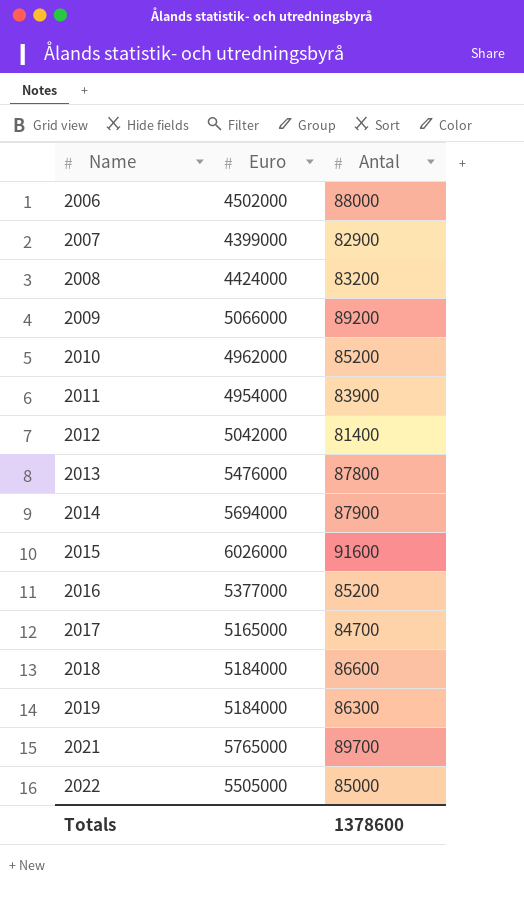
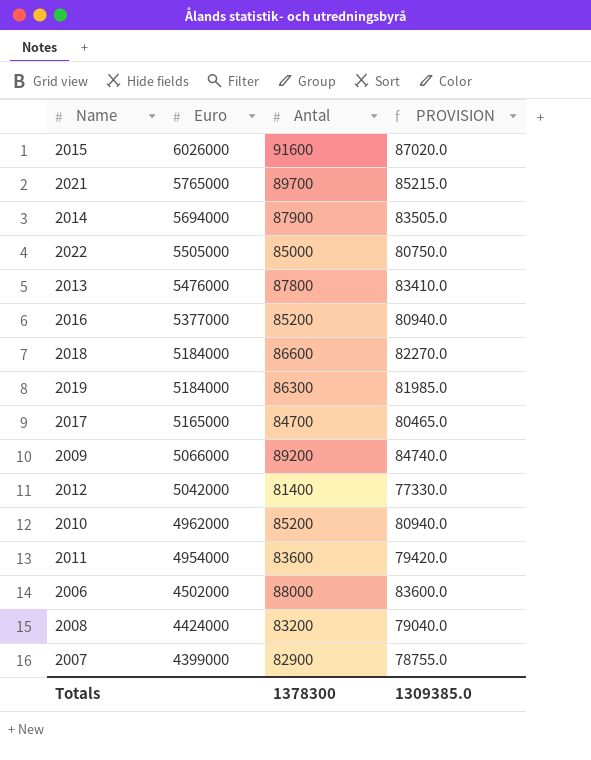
row order: Name ascending -> Euro descending
column PROVISION | formula: none -> [Antal] * 0.95
2011 | Antal: 83900 -> 83600
Totals | Antal: 1378600 -> 1378300

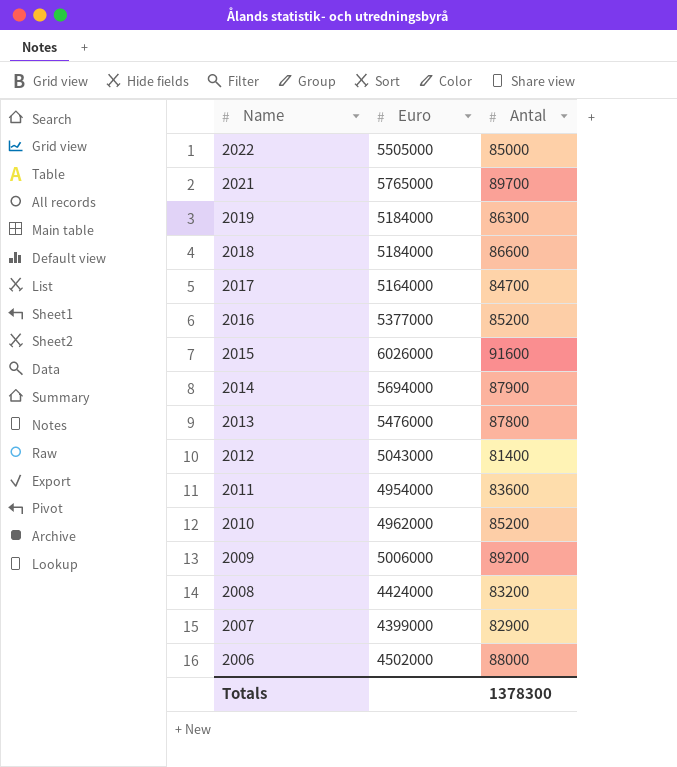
row order: Euro descending -> Name descending
column PROVISION | formula: [Antal] * 0.95 -> none
2017 | Euro: 5165000 -> 5164000
2012 | Euro: 5042000 -> 5043000
2009 | Euro: 5066000 -> 5006000

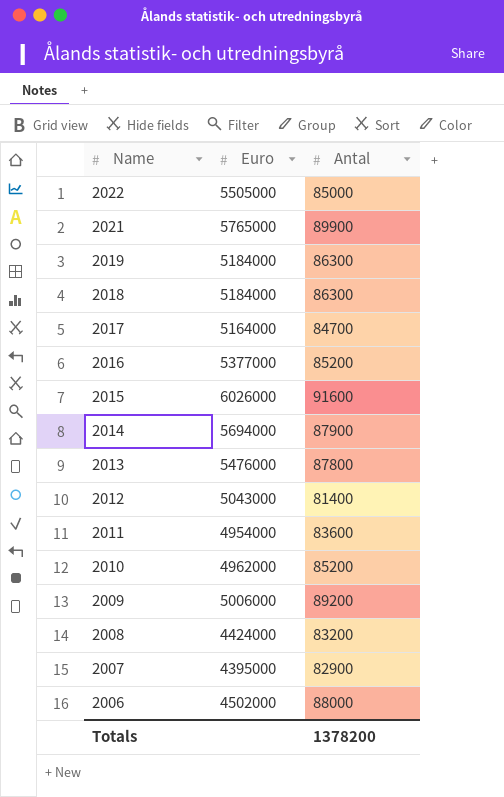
2021 | Antal: 89700 -> 89900
2018 | Antal: 86600 -> 86300
2007 | Euro: 4399000 -> 4395000
Totals | Antal: 1378300 -> 1378200

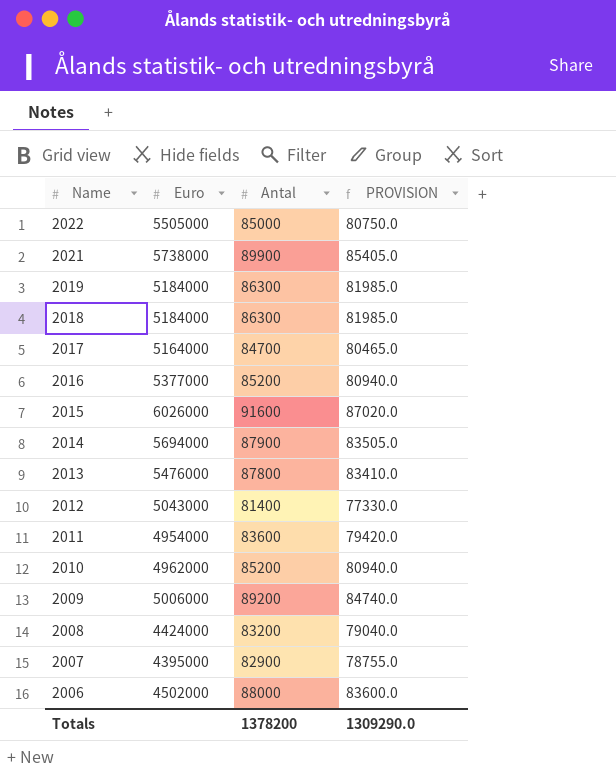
column PROVISION | formula: none -> [Antal] * 0.95
2021 | Euro: 5765000 -> 5738000

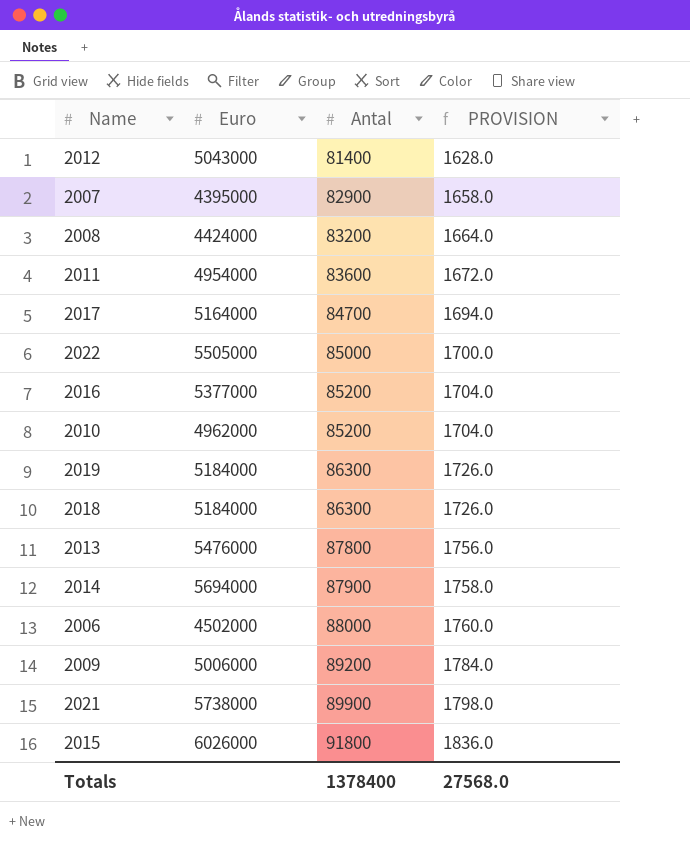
row order: Name descending -> Antal ascending
column PROVISION | formula: [Antal] * 0.95 -> [Antal] * 0.02
2015 | Antal: 91600 -> 91800
Totals | Antal: 1378200 -> 1378400
Totals | PROVISION: 1309290.0 -> 27568.0

